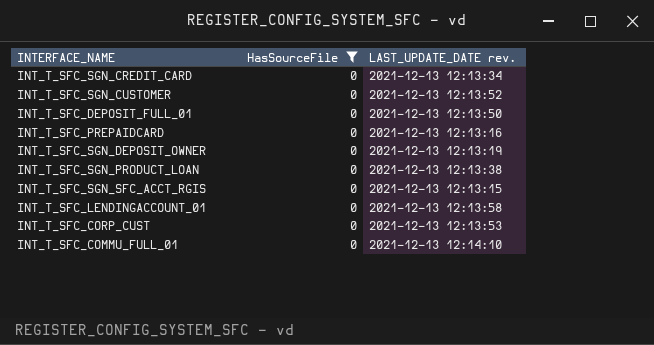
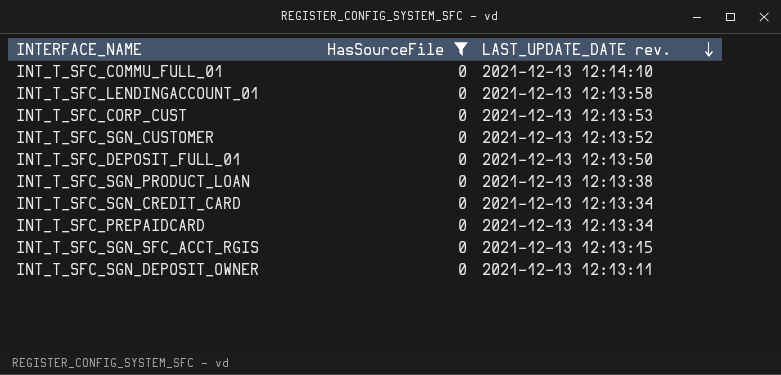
row order: none -> LAST_UPDATE_DATE rev. descending
INT_T_SFC_PREPAIDCARD | LAST_UPDATE_DATE rev.: 2021-12-13 12:13:16 -> 2021-12-13 12:13:34
INT_T_SFC_SGN_DEPOSIT_OWNER | LAST_UPDATE_DATE rev.: 2021-12-13 12:13:19 -> 2021-12-13 12:13:11

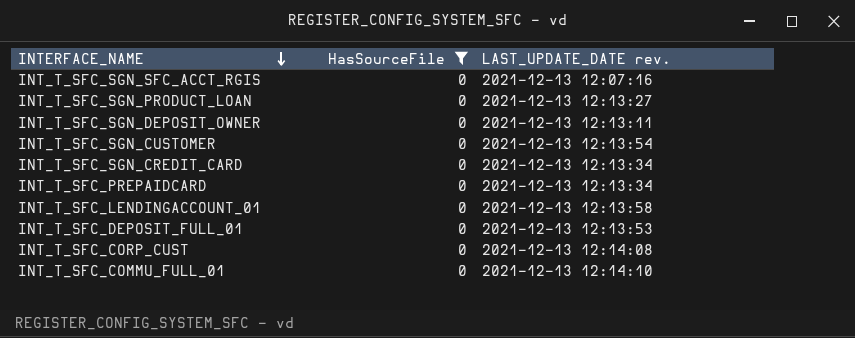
row order: LAST_UPDATE_DATE rev. descending -> INTERFACE_NAME descending
INT_T_SFC_SGN_SFC_ACCT_RGIS | LAST_UPDATE_DATE rev.: 2021-12-13 12:13:15 -> 2021-12-13 12:07:16
INT_T_SFC_SGN_PRODUCT_LOAN | LAST_UPDATE_DATE rev.: 2021-12-13 12:13:38 -> 2021-12-13 12:13:27
INT_T_SFC_SGN_CUSTOMER | LAST_UPDATE_DATE rev.: 2021-12-13 12:13:52 -> 2021-12-13 12:13:54
INT_T_SFC_DEPOSIT_FULL_01 | LAST_UPDATE_DATE rev.: 2021-12-13 12:13:50 -> 2021-12-13 12:13:53
INT_T_SFC_CORP_CUST | LAST_UPDATE_DATE rev.: 2021-12-13 12:13:53 -> 2021-12-13 12:14:08

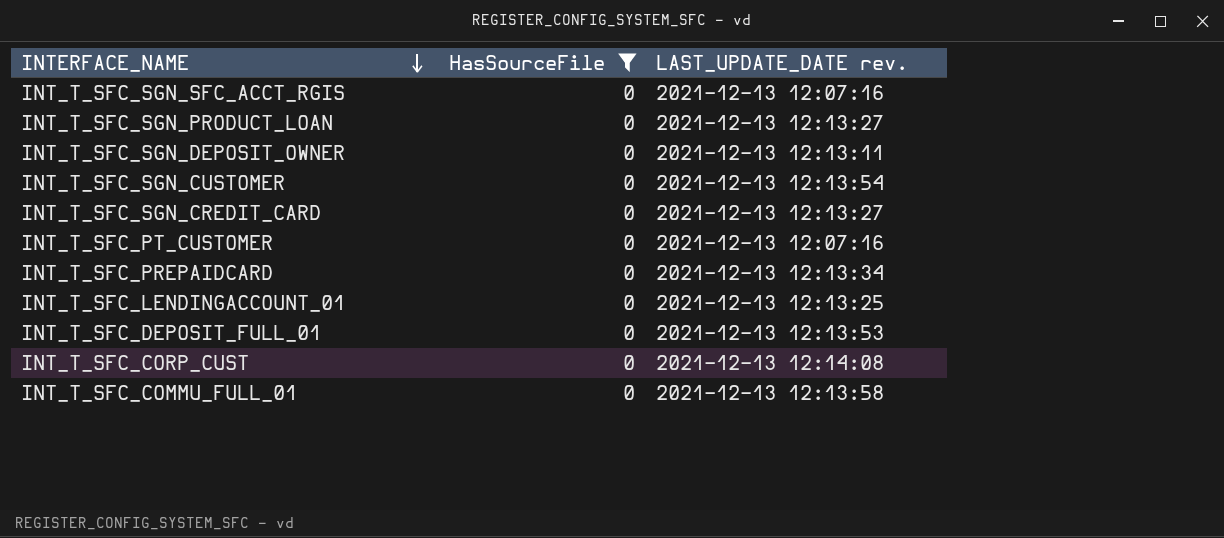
INT_T_SFC_SGN_CREDIT_CARD | LAST_UPDATE_DATE rev.: 2021-12-13 12:13:34 -> 2021-12-13 12:13:27
row INT_T_SFC_PT_CUSTOMER: none -> 0 | 2021-12-13 12:07:16
INT_T_SFC_LENDINGACCOUNT_01 | LAST_UPDATE_DATE rev.: 2021-12-13 12:13:58 -> 2021-12-13 12:13:25
INT_T_SFC_COMMU_FULL_01 | LAST_UPDATE_DATE rev.: 2021-12-13 12:14:10 -> 2021-12-13 12:13:58

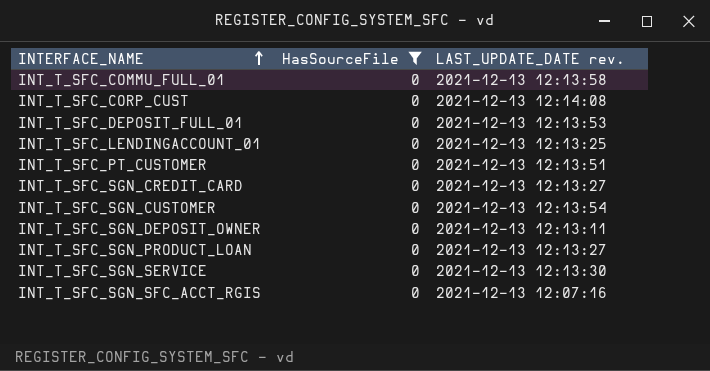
row order: INTERFACE_NAME descending -> INTERFACE_NAME ascending
row INT_T_SFC_PREPAIDCARD: 0 | 2021-12-13 12:13:34 -> none
INT_T_SFC_PT_CUSTOMER | LAST_UPDATE_DATE rev.: 2021-12-13 12:07:16 -> 2021-12-13 12:13:51
row INT_T_SFC_SGN_SERVICE: none -> 0 | 2021-12-13 12:13:30

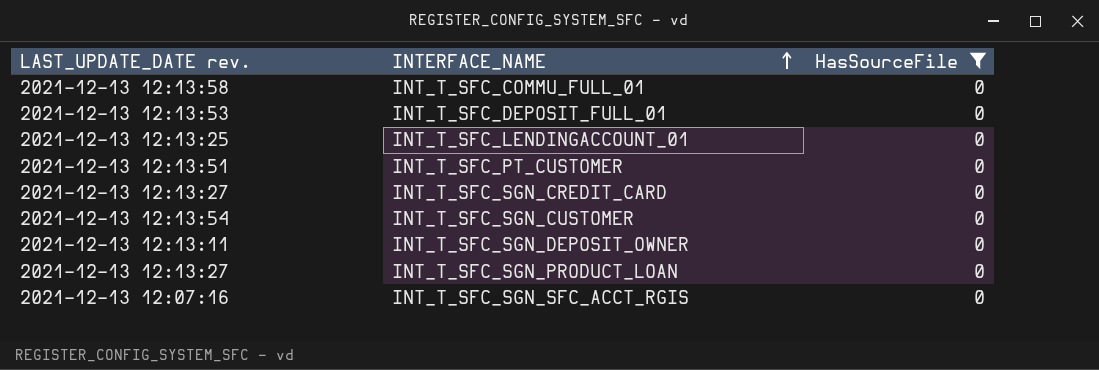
column LAST_UPDATE_DATE rev. | position: 3 -> 1
row INT_T_SFC_CORP_CUST: 0 | 2021-12-13 12:14:08 -> none
row INT_T_SFC_SGN_SERVICE: 0 | 2021-12-13 12:13:30 -> none

